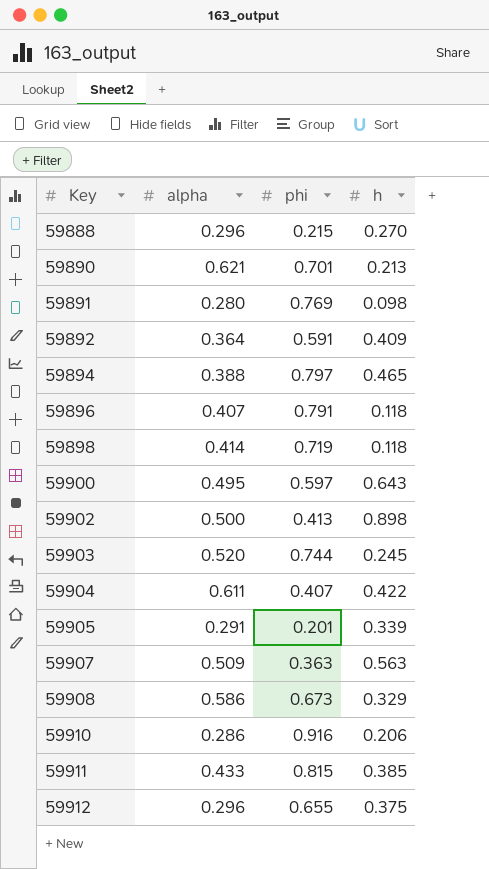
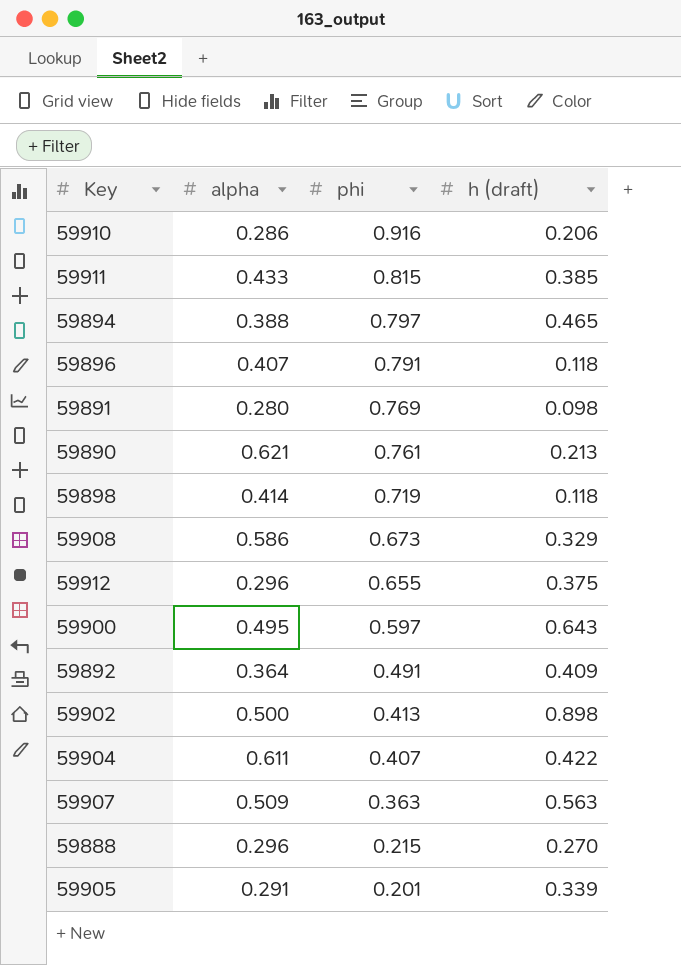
row order: Key ascending -> phi descending
column name: h -> h (draft)
row 59903: 0.520 | 0.744 | 0.245 -> none
59890 | phi: 0.701 -> 0.761
59892 | phi: 0.591 -> 0.491

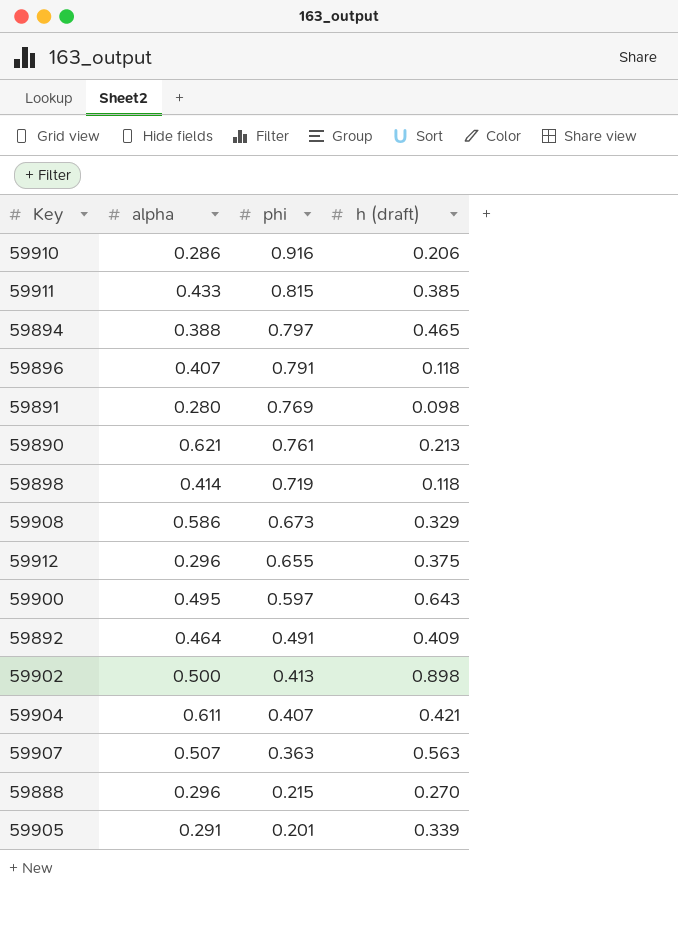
59892 | alpha: 0.364 -> 0.464
59904 | h (draft): 0.422 -> 0.421
59907 | alpha: 0.509 -> 0.507

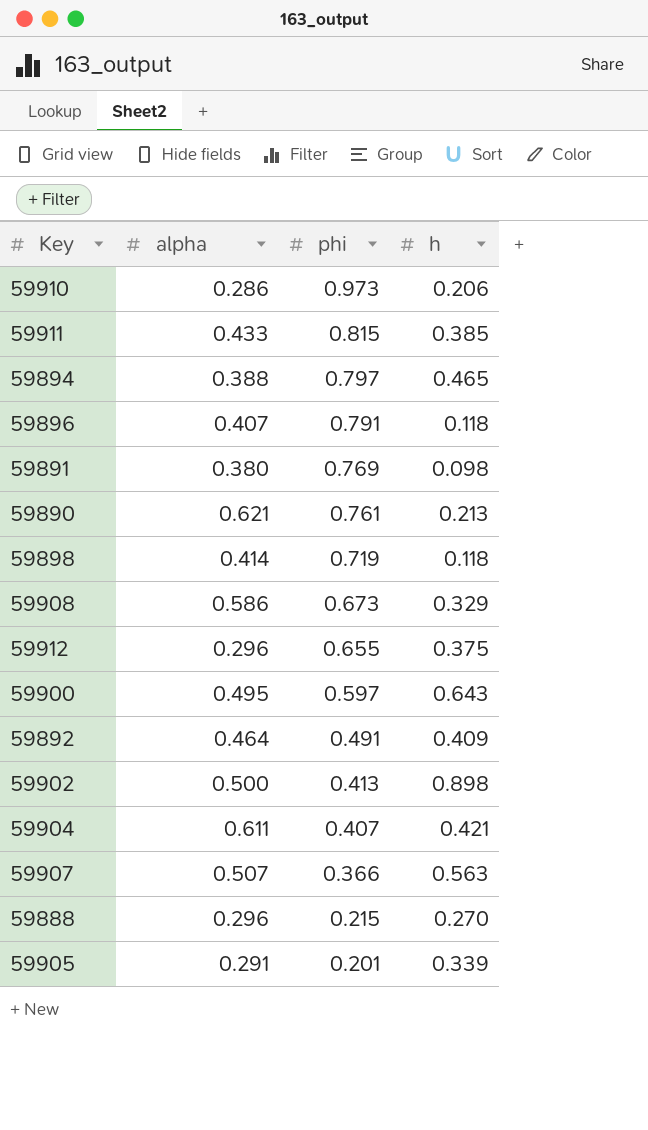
column name: h (draft) -> h
59910 | phi: 0.916 -> 0.973
59891 | alpha: 0.280 -> 0.380
59907 | phi: 0.363 -> 0.366

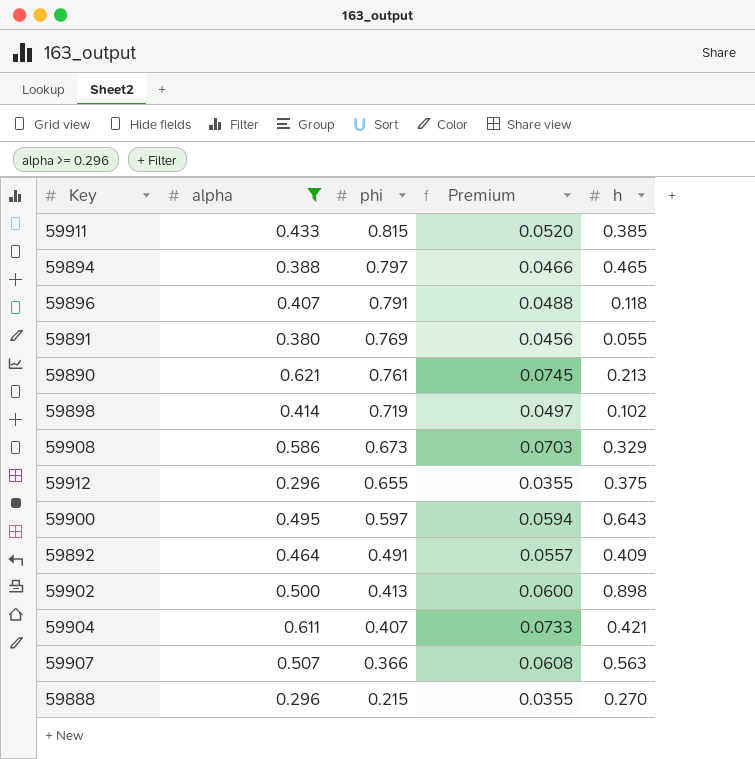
filter: none -> alpha >= 0.296
column Premium | formula: none -> [alpha] * 0.12
59891 | h: 0.098 -> 0.055
59898 | h: 0.118 -> 0.102

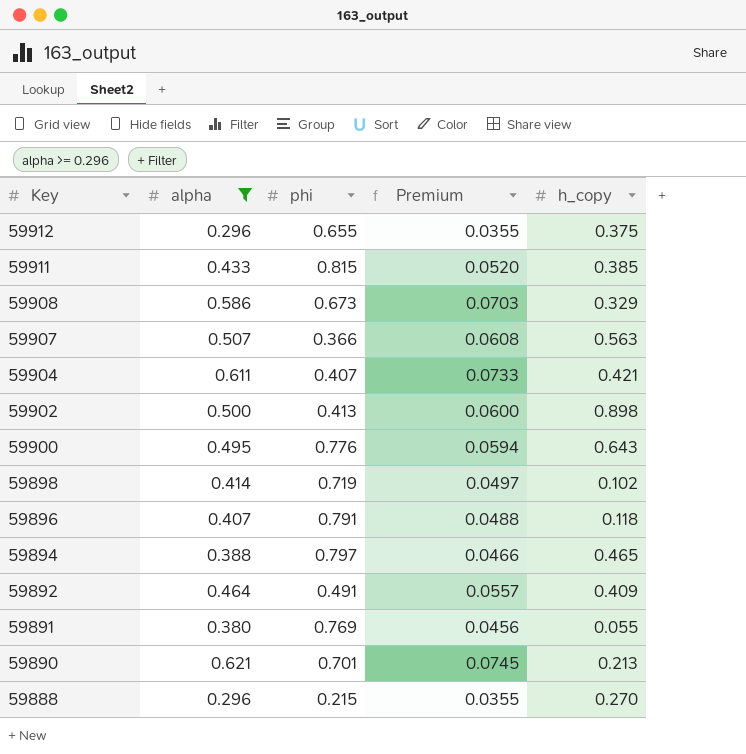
row order: phi descending -> Key descending
column name: h -> h_copy
59900 | phi: 0.597 -> 0.776
59890 | phi: 0.761 -> 0.701

